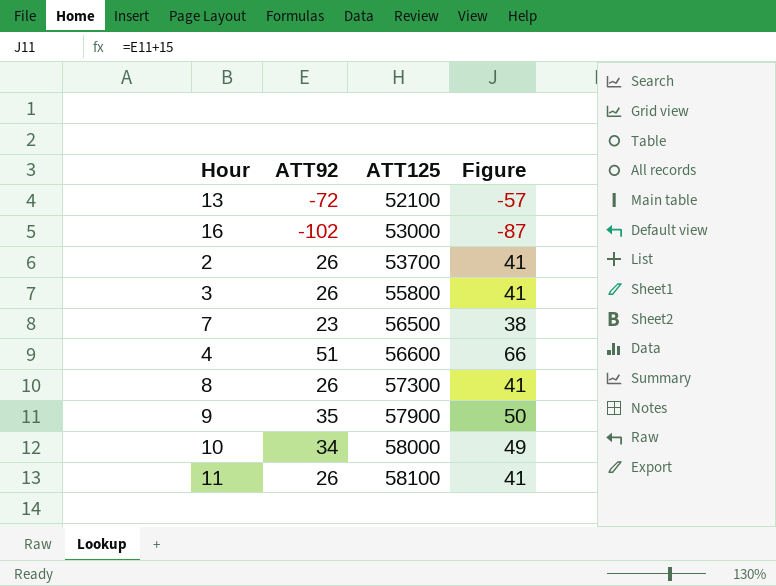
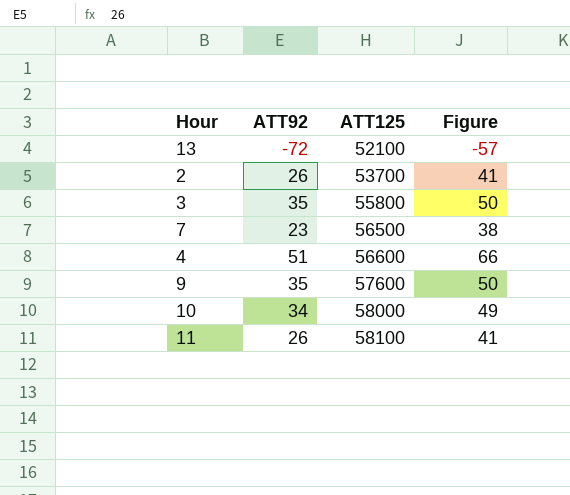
row 16: -102 | 53000 | -87 -> none
row 8: 26 | 57300 | 41 -> none
3 | ATT92: 26 -> 35
3 | Figure: 41 -> 50
9 | ATT125: 57900 -> 57600

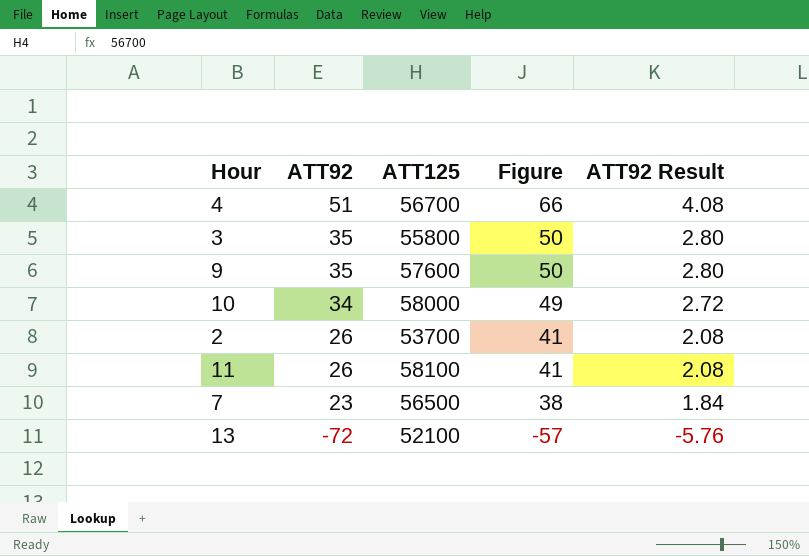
row order: ATT125 ascending -> ATT92 descending
column ATT92 Result | formula: none -> [ATT92] * 0.08
4 | ATT125: 56600 -> 56700

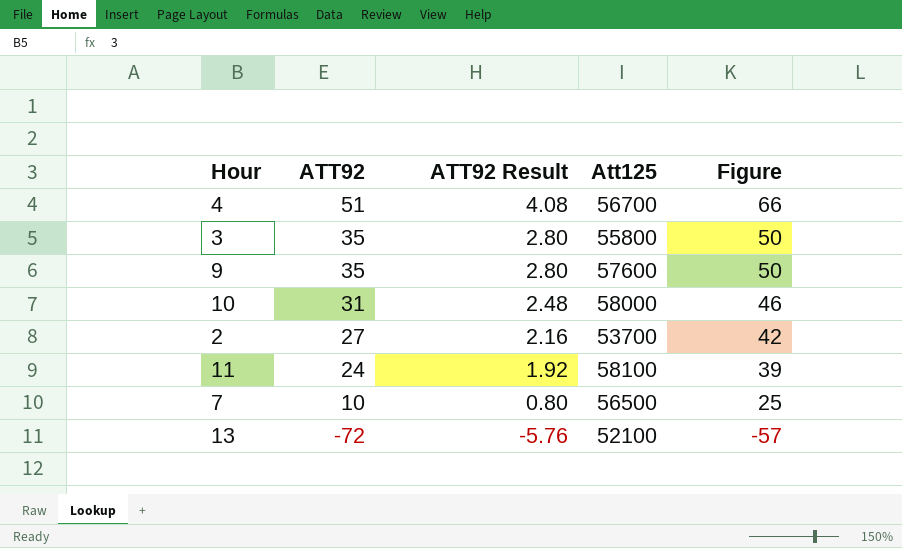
column ATT92 Result | position: 5 -> 3
column name: ATT125 -> Att125
10 | ATT92: 34 -> 31
10 | ATT92 Result: 2.72 -> 2.48
10 | Figure: 49 -> 46
2 | ATT92: 26 -> 27
2 | ATT92 Result: 2.08 -> 2.16
2 | Figure: 41 -> 42
11 | ATT92: 26 -> 24
11 | ATT92 Result: 2.08 -> 1.92
11 | Figure: 41 -> 39
7 | ATT92: 23 -> 10
7 | ATT92 Result: 1.84 -> 0.80
7 | Figure: 38 -> 25

